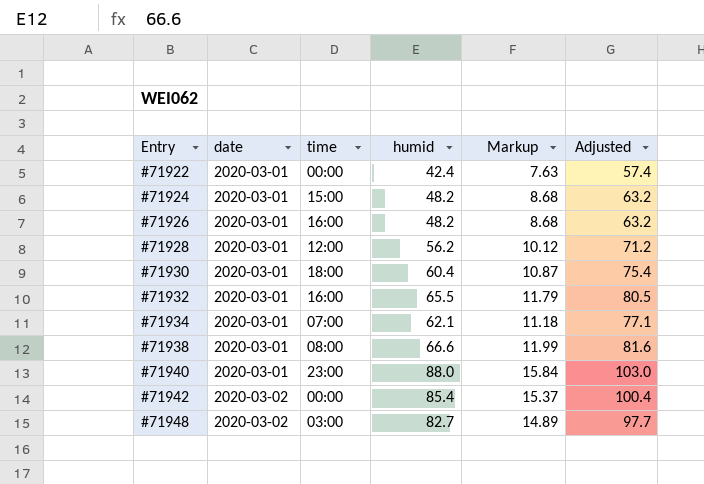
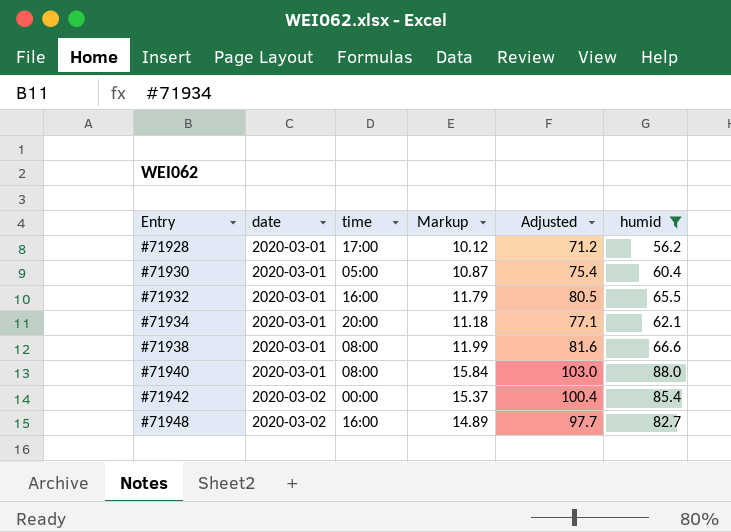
filter: none -> humid >= 56.2
column humid | position: 4 -> 6
#71928 | time: 12:00 -> 17:00
#71930 | time: 18:00 -> 05:00
#71934 | time: 07:00 -> 20:00
#71940 | time: 23:00 -> 08:00
#71948 | time: 03:00 -> 16:00

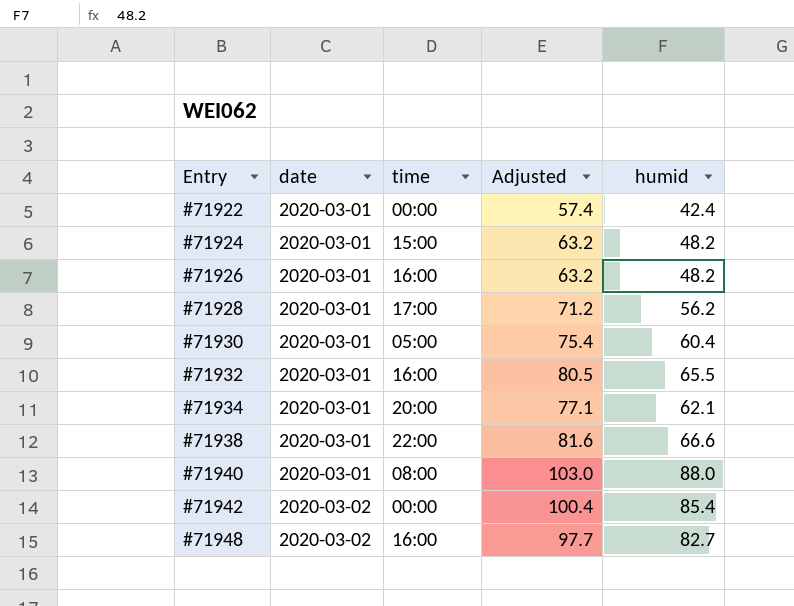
filter: humid >= 56.2 -> none
column Markup | formula: [humid] * 0.18 -> none
#71938 | time: 08:00 -> 22:00

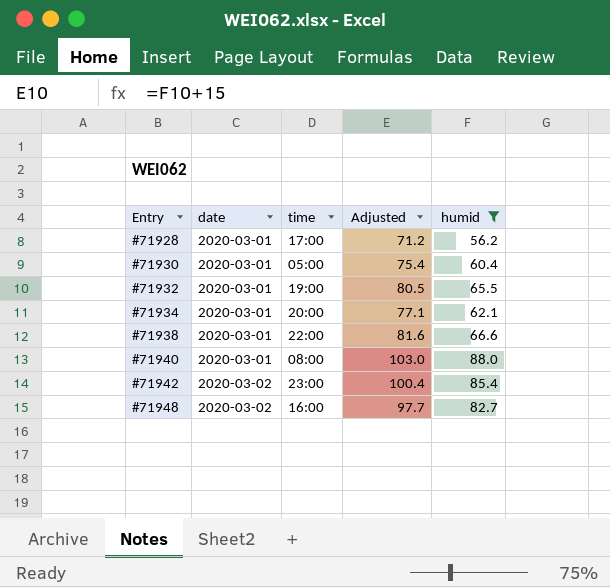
filter: none -> humid >= 56.2
#71932 | time: 16:00 -> 19:00
#71942 | time: 00:00 -> 23:00

